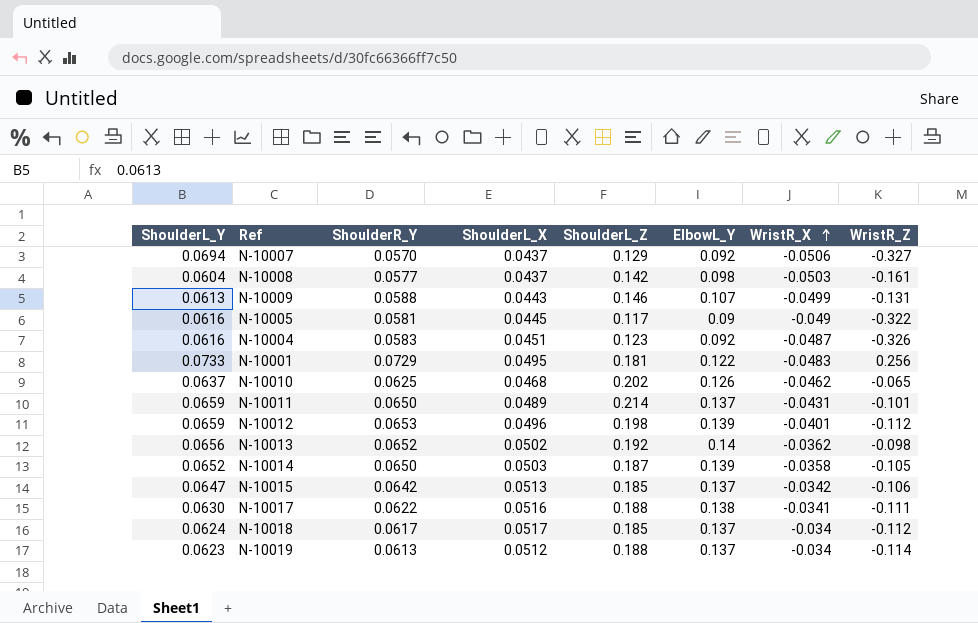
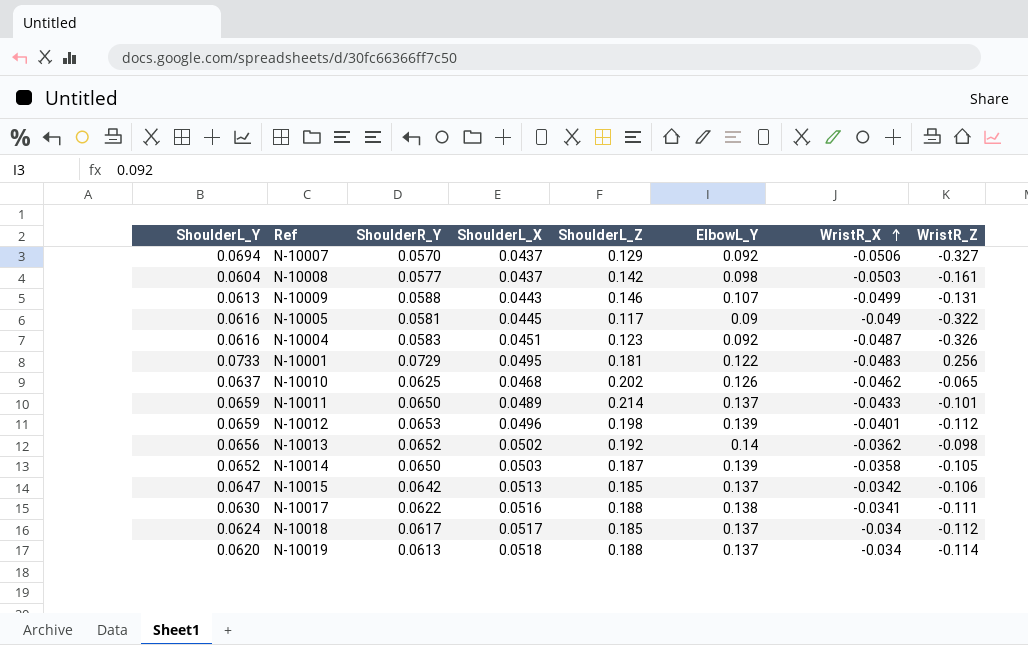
N-10011 | WristR_X: -0.0431 -> -0.0433
N-10019 | ShoulderL_Y: 0.0623 -> 0.0620
N-10019 | ShoulderL_X: 0.0512 -> 0.0518

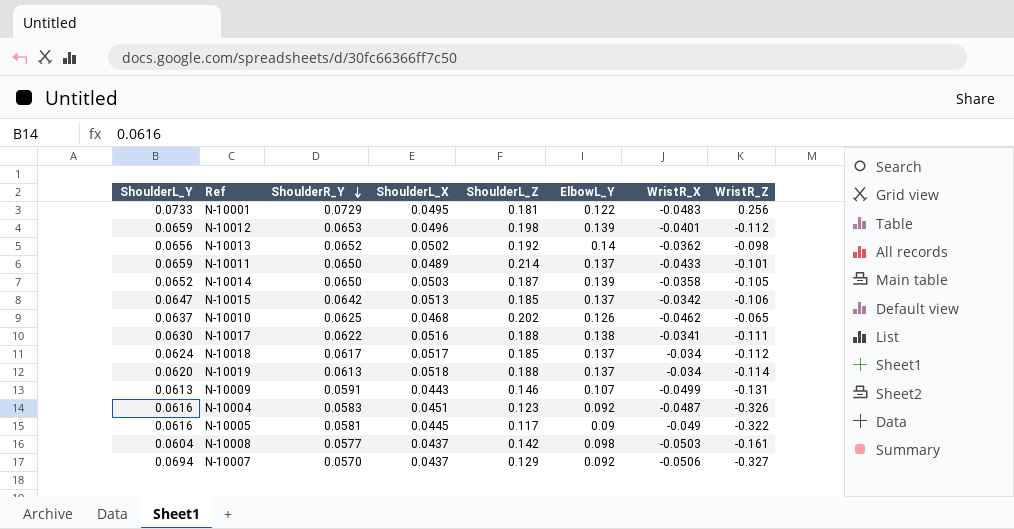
row order: WristR_X ascending -> ShoulderR_Y descending
N-10009 | ShoulderR_Y: 0.0588 -> 0.0591

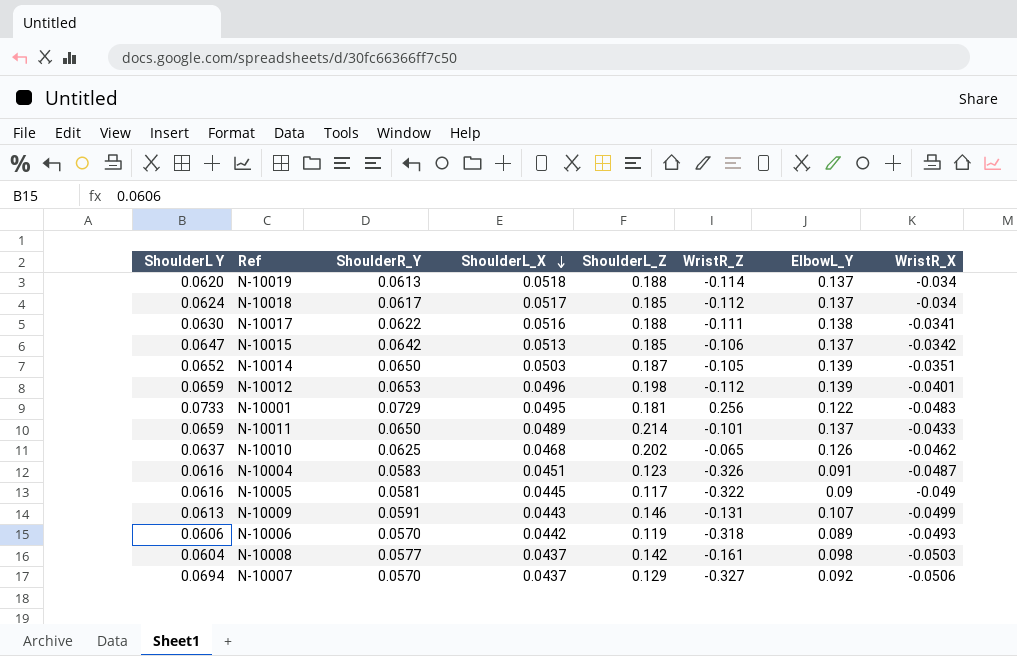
row order: ShoulderR_Y descending -> ShoulderL_X descending
column name: ShoulderL_Y -> ShoulderL Y
column WristR_Z | position: 8 -> 6
row N-10013: 0.0656 | 0.0652 | 0.0502 | 0.192 | 0.14 | -0.0362 | -0.098 -> none
N-10014 | WristR_X: -0.0358 -> -0.0351
N-10004 | ElbowL_Y: 0.092 -> 0.091
row N-10006: none -> 0.0606 | 0.0570 | 0.0442 | 0.119 | -0.318 | 0.089 | -0.0493

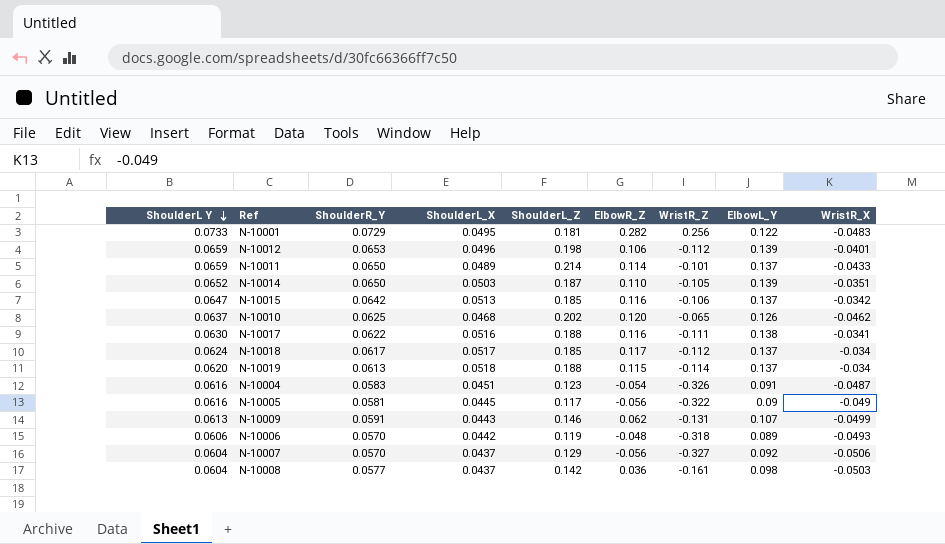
row order: ShoulderL_X descending -> ShoulderL Y descending
column ElbowR_Z | position: none -> 6
N-10007 | ShoulderL Y: 0.0694 -> 0.0604

